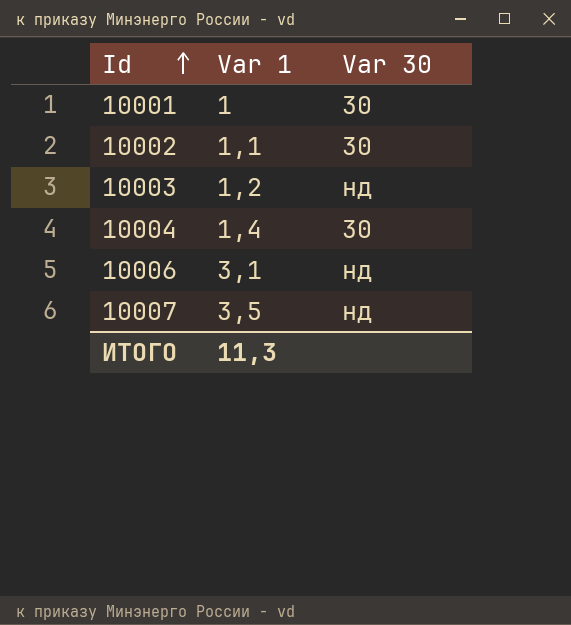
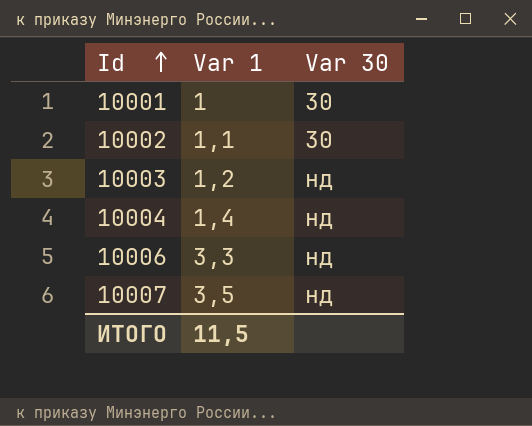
10004 | Var 30: 30 -> нд
10006 | Var 1: 3,1 -> 3,3
ИТОГО | Var 1: 11,3 -> 11,5

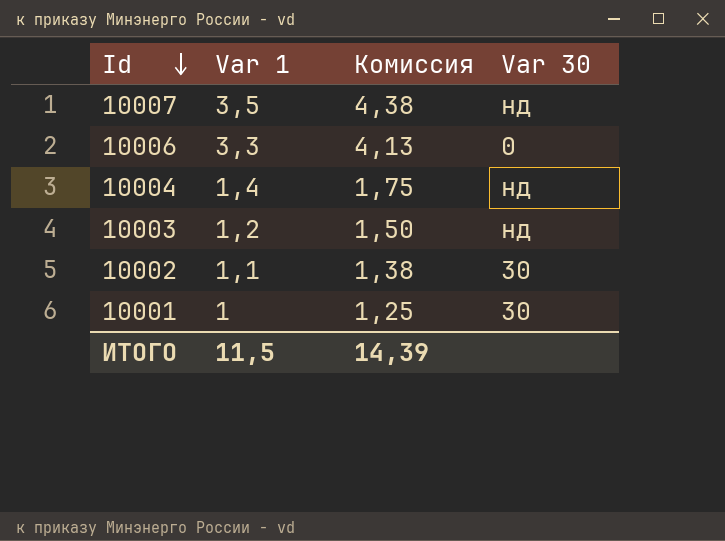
row order: Id ascending -> Id descending
column Комиссия | formula: none -> [Var 1] * 1,25
10006 | Var 30: нд -> 0

